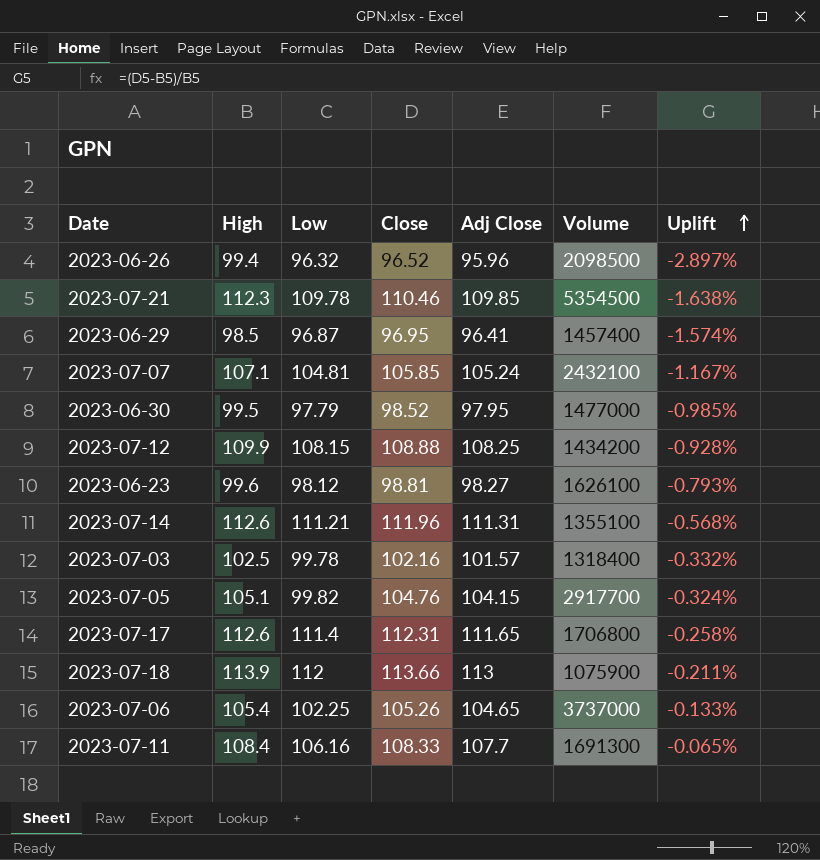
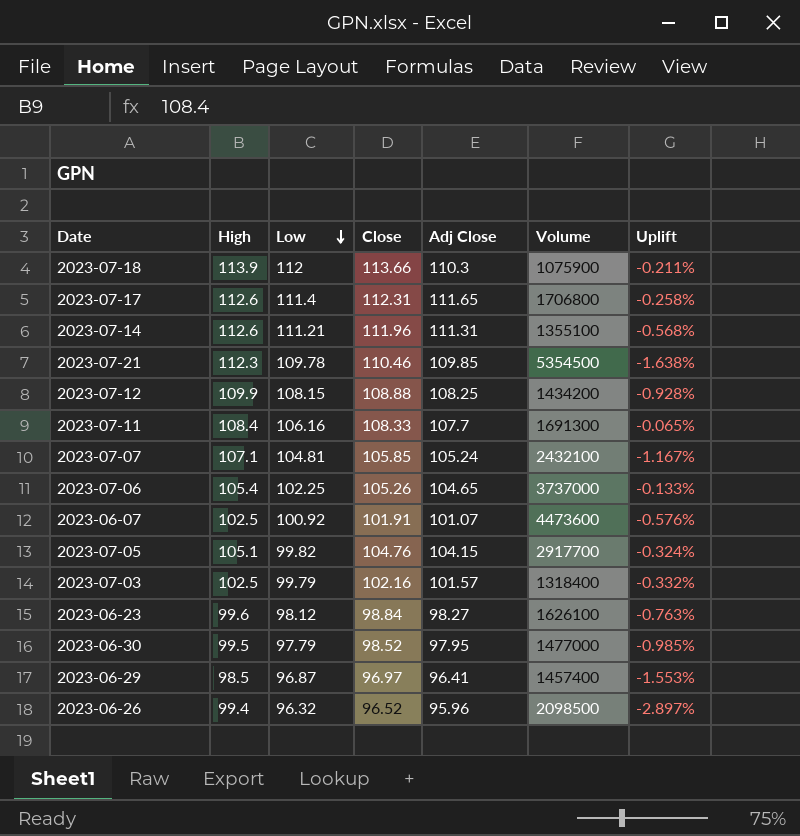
row order: Uplift ascending -> Low descending
2023-07-18 | Adj Close: 113 -> 110.3
row 2023-06-07: none -> 102.5 | 100.92 | 101.91 | 101.07 | 4473600 | -0.576%
2023-07-03 | Low: 99.78 -> 99.79
2023-06-23 | Close: 98.81 -> 98.84
2023-06-23 | Uplift: -0.793% -> -0.763%
2023-06-29 | Close: 96.95 -> 96.97
2023-06-29 | Uplift: -1.574% -> -1.553%

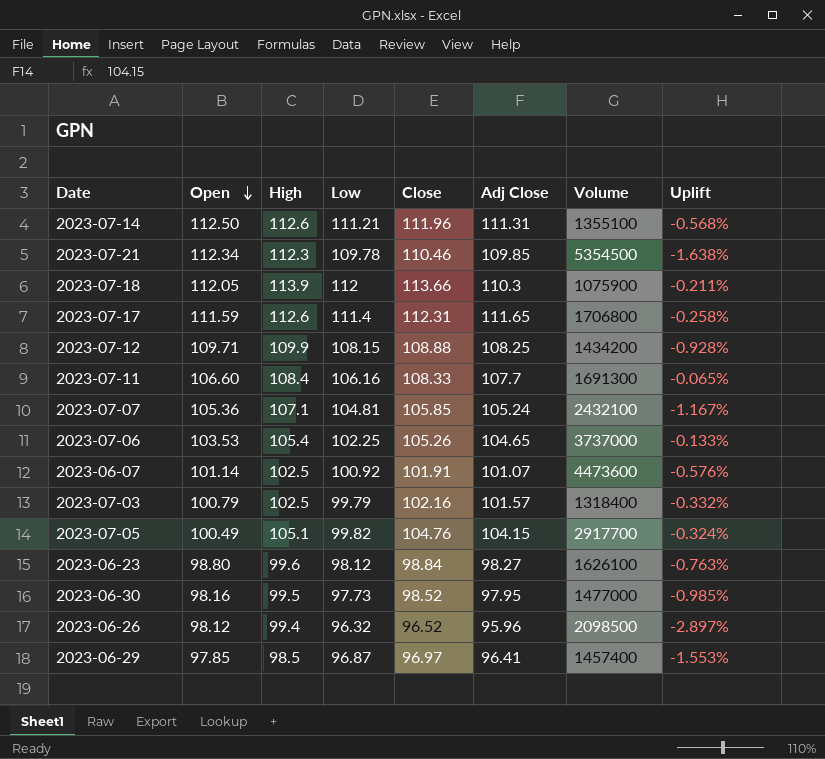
row order: Low descending -> Open descending
column Open | position: none -> 2
2023-06-30 | Low: 97.79 -> 97.73

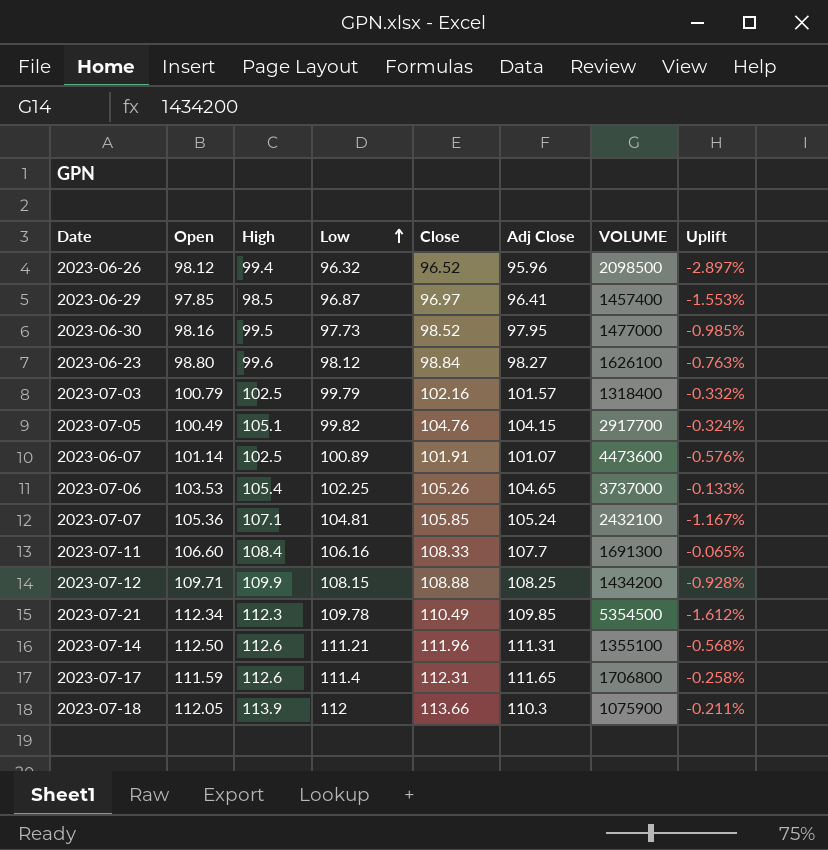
row order: Open descending -> Low ascending
column name: Volume -> VOLUME
2023-06-07 | Low: 100.92 -> 100.89
2023-07-21 | Close: 110.46 -> 110.49
2023-07-21 | Uplift: -1.638% -> -1.612%

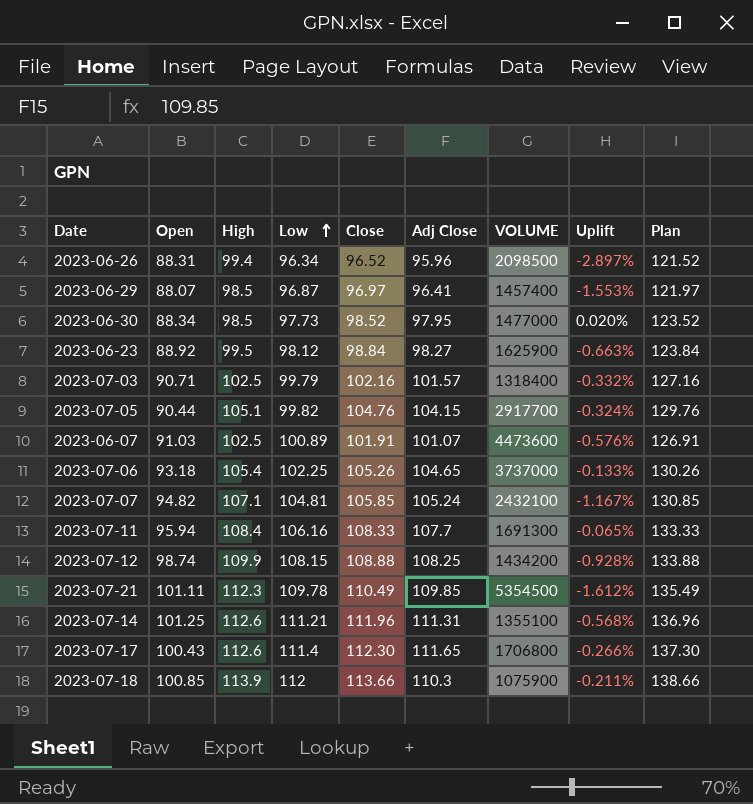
column Plan | formula: none -> [Close] + 25
2023-06-26 | Open: 98.12 -> 88.31
2023-06-26 | Low: 96.32 -> 96.34
2023-06-29 | Open: 97.85 -> 88.07
2023-06-30 | Open: 98.16 -> 88.34
2023-06-30 | High: 99.5 -> 98.5
2023-06-30 | Uplift: -0.985% -> 0.020%
2023-06-23 | Open: 98.80 -> 88.92
2023-06-23 | High: 99.6 -> 99.5
2023-06-23 | VOLUME: 1626100 -> 1625900
2023-06-23 | Uplift: -0.763% -> -0.663%
2023-07-03 | Open: 100.79 -> 90.71
2023-07-05 | Open: 100.49 -> 90.44
2023-06-07 | Open: 101.14 -> 91.03
2023-07-06 | Open: 103.53 -> 93.18
2023-07-07 | Open: 105.36 -> 94.82
2023-07-11 | Open: 106.60 -> 95.94
2023-07-12 | Open: 109.71 -> 98.74
2023-07-21 | Open: 112.34 -> 101.11
2023-07-14 | Open: 112.50 -> 101.25
2023-07-17 | Open: 111.59 -> 100.43
2023-07-17 | Close: 112.31 -> 112.30
2023-07-17 | Uplift: -0.258% -> -0.266%
2023-07-18 | Open: 112.05 -> 100.85

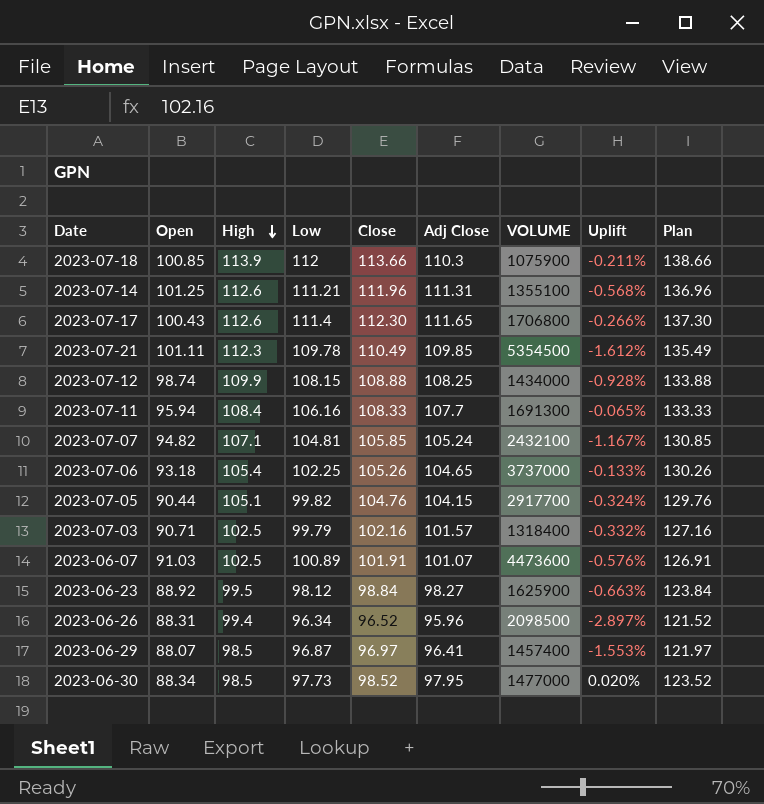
row order: Low ascending -> High descending
2023-07-12 | VOLUME: 1434200 -> 1434000

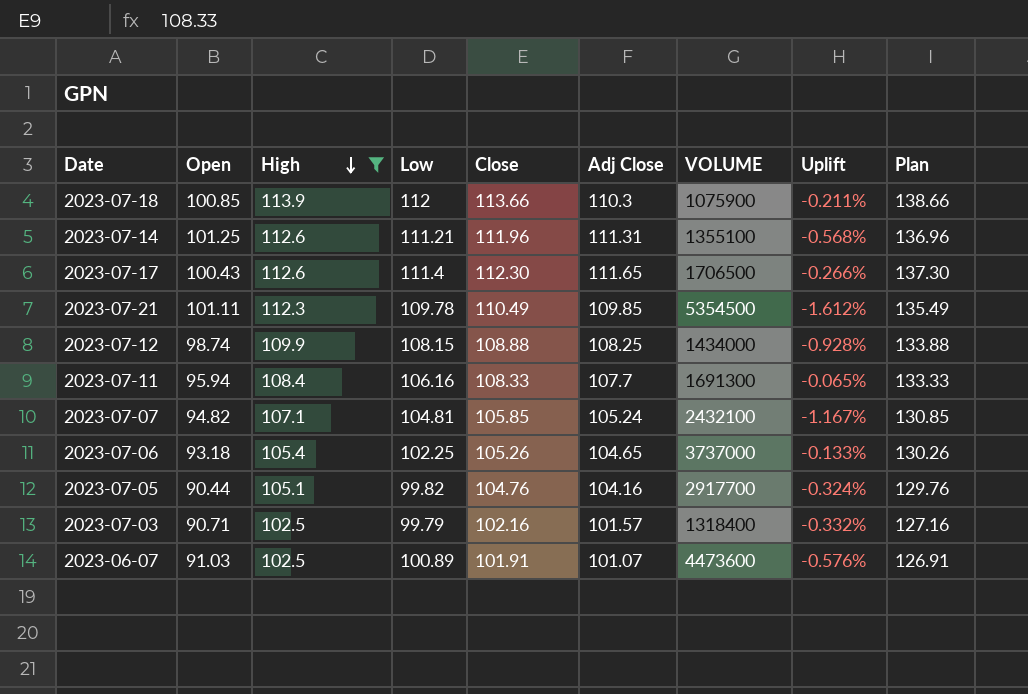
filter: none -> High >= 102.5
2023-07-17 | VOLUME: 1706800 -> 1706500
2023-07-05 | Adj Close: 104.15 -> 104.16

